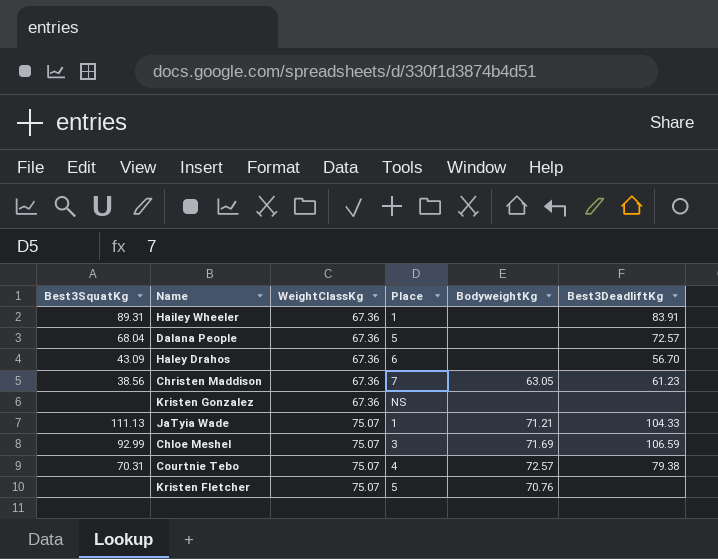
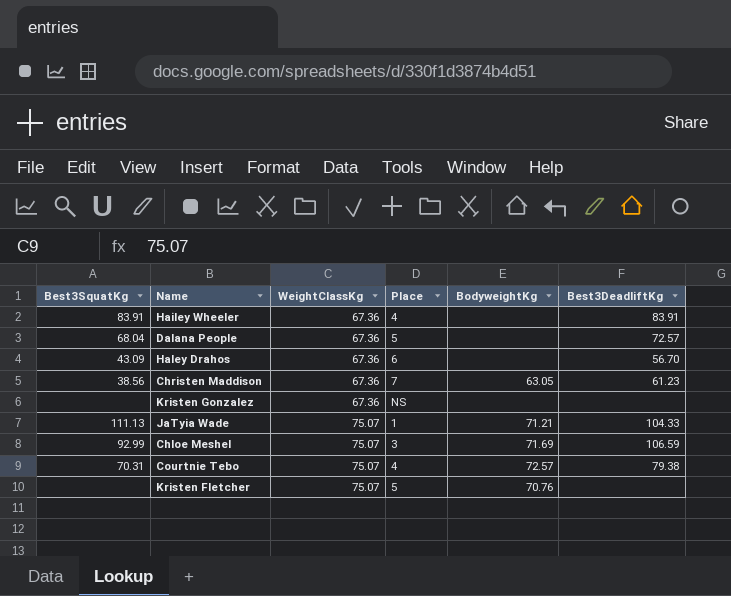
Hailey Wheeler | Best3SquatKg: 89.31 -> 83.91
Hailey Wheeler | Place: 1 -> 4

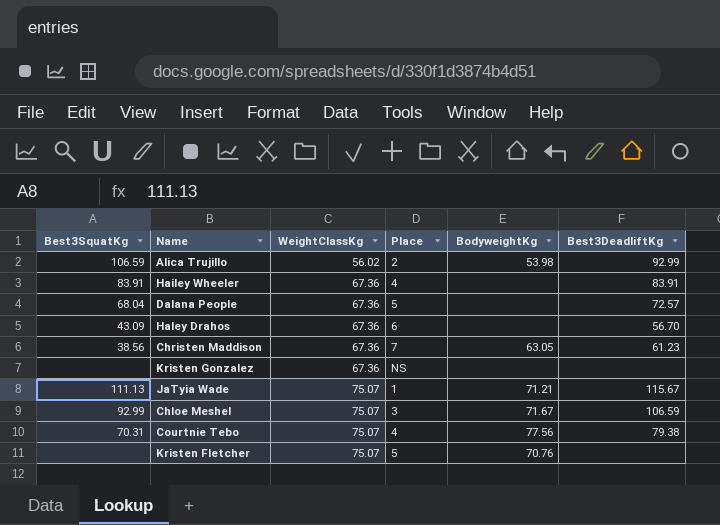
row Alica Trujillo: none -> 106.59 | 56.02 | 2 | 53.98 | 92.99
JaTyia Wade | Best3DeadliftKg: 104.33 -> 115.67
Chloe Meshel | BodyweightKg: 71.69 -> 71.67
Courtnie Tebo | BodyweightKg: 72.57 -> 77.56

